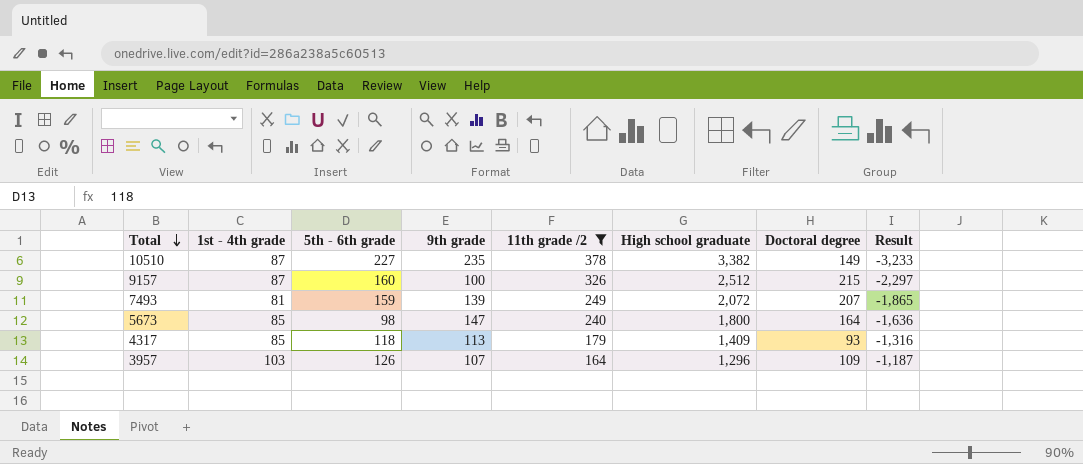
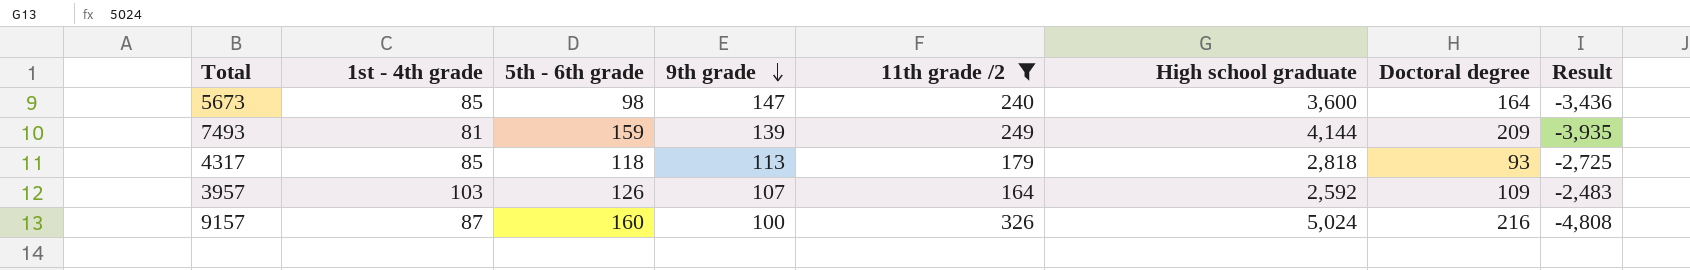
row order: Total descending -> 9th grade descending
row 10510: 87 | 227 | 235 | 378 | 3,382 | 149 | -3,233 -> none
5673 | High school graduate: 1,800 -> 3,600
5673 | Result: -1,636 -> -3,436
7493 | High school graduate: 2,072 -> 4,144
7493 | Doctoral degree: 207 -> 209
7493 | Result: -1,865 -> -3,935
4317 | High school graduate: 1,409 -> 2,818
4317 | Result: -1,316 -> -2,725
3957 | High school graduate: 1,296 -> 2,592
3957 | Result: -1,187 -> -2,483
9157 | High school graduate: 2,512 -> 5,024
9157 | Doctoral degree: 215 -> 216
9157 | Result: -2,297 -> -4,808

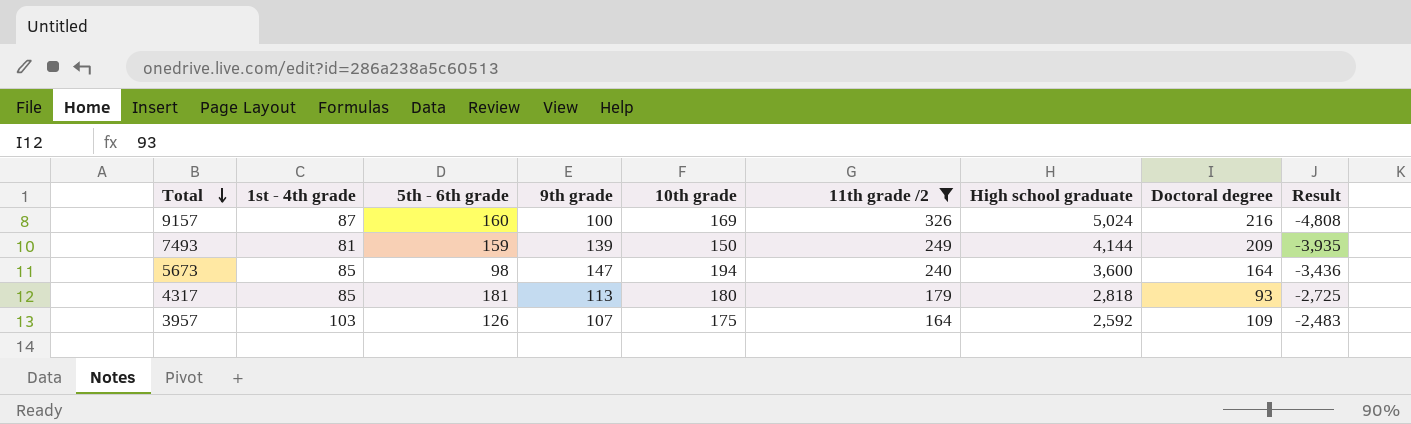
row order: 9th grade descending -> Total descending
column 10th grade | position: none -> 5
4317 | 5th - 6th grade: 118 -> 181

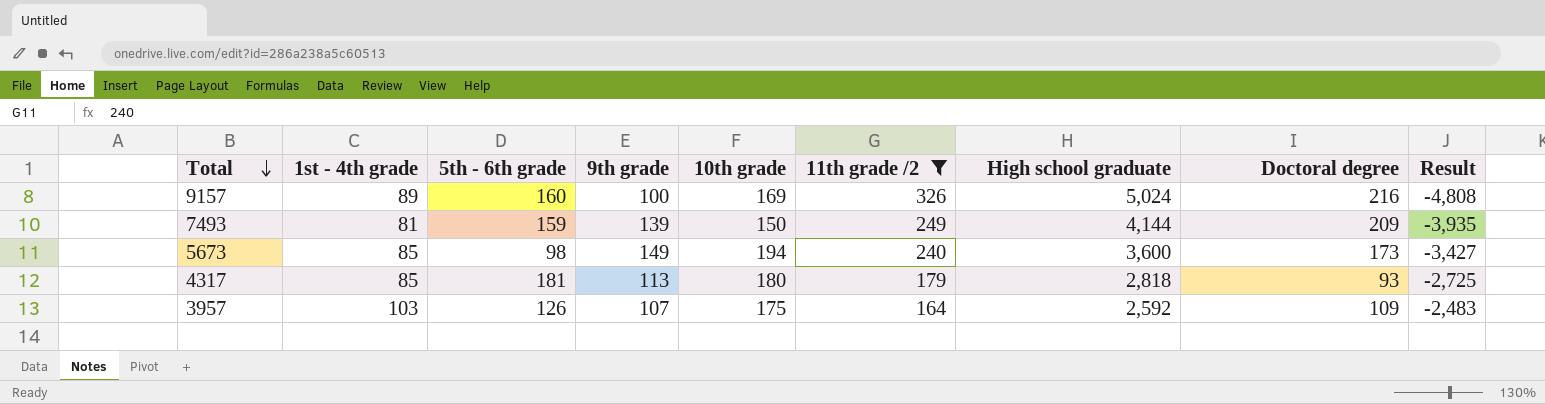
9157 | 1st - 4th grade: 87 -> 89
5673 | 9th grade: 147 -> 149
5673 | Doctoral degree: 164 -> 173
5673 | Result: -3,436 -> -3,427

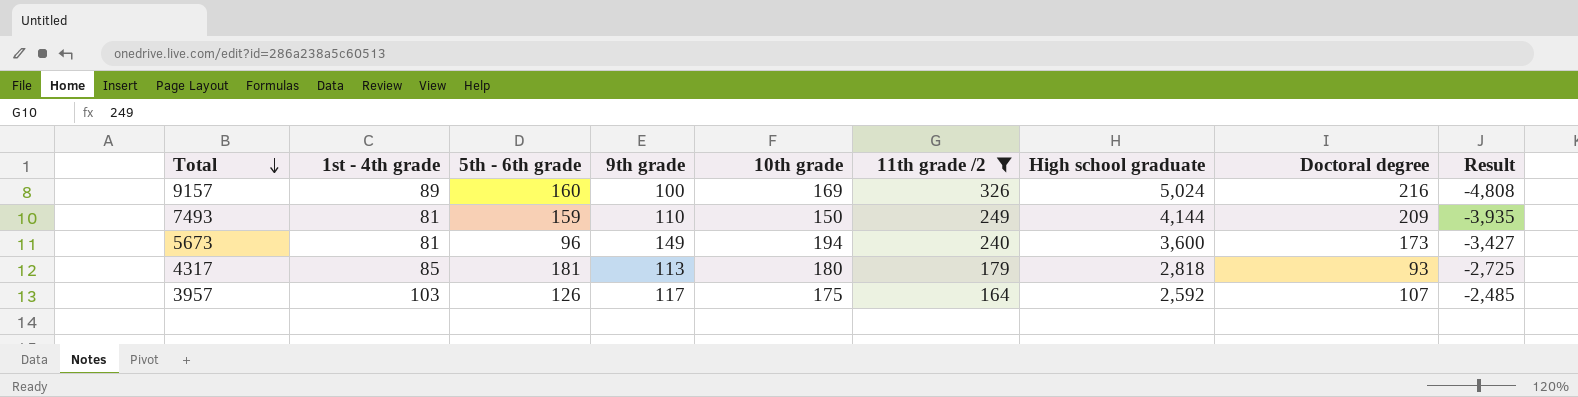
7493 | 9th grade: 139 -> 110
5673 | 1st - 4th grade: 85 -> 81
5673 | 5th - 6th grade: 98 -> 96
3957 | 9th grade: 107 -> 117
3957 | Doctoral degree: 109 -> 107
3957 | Result: -2,483 -> -2,485

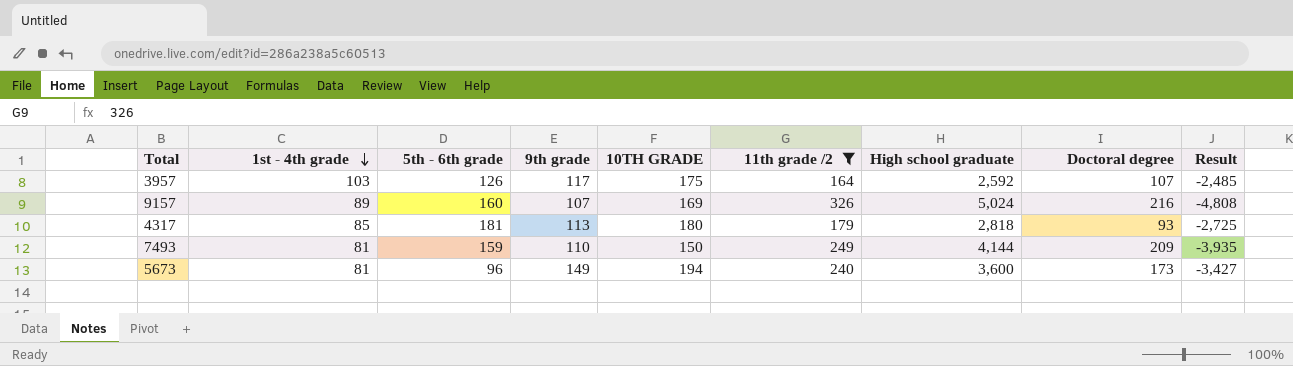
row order: Total descending -> 1st - 4th grade descending
column name: 10th grade -> 10TH GRADE
9157 | 9th grade: 100 -> 107

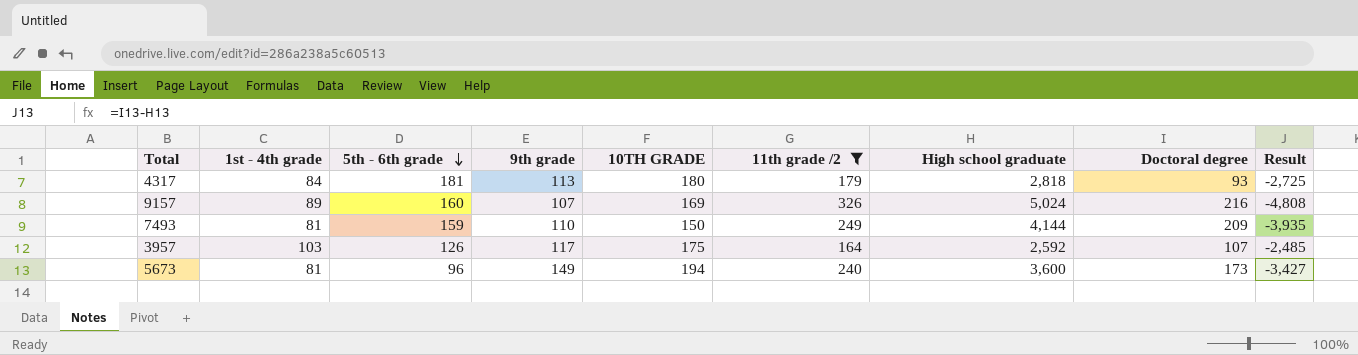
row order: 1st - 4th grade descending -> 5th - 6th grade descending
4317 | 1st - 4th grade: 85 -> 84

